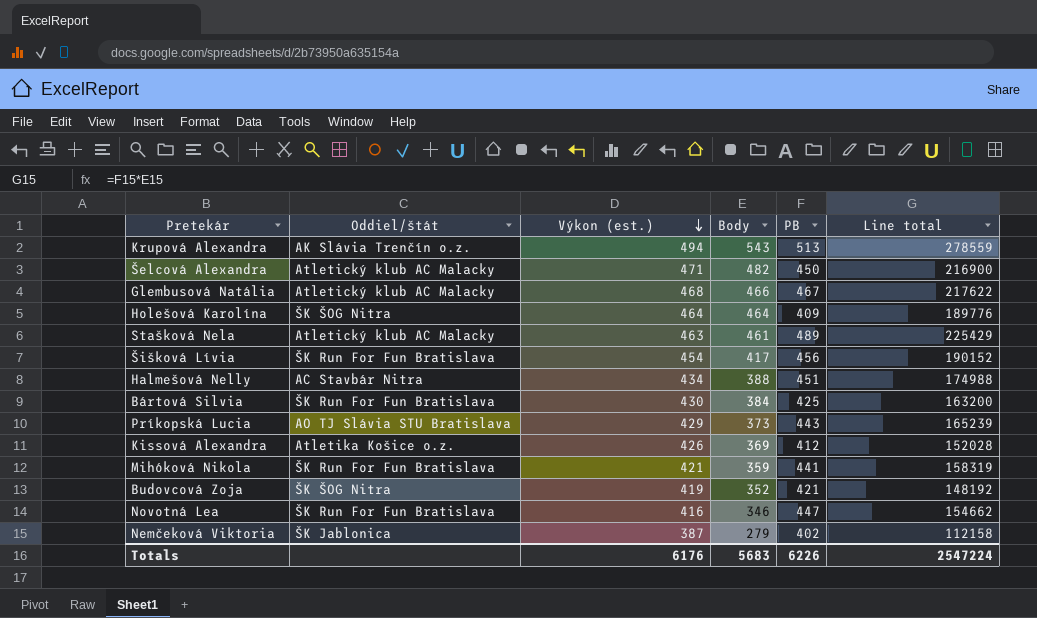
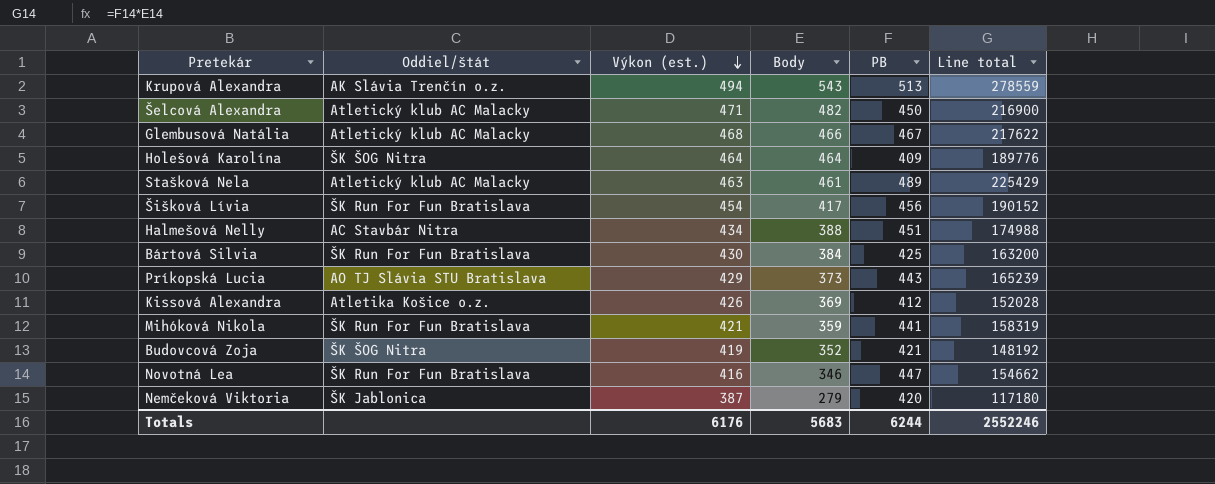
Nemčeková Viktoria | PB: 402 -> 420
Nemčeková Viktoria | Line total: 112158 -> 117180
Totals | PB: 6226 -> 6244
Totals | Line total: 2547224 -> 2552246

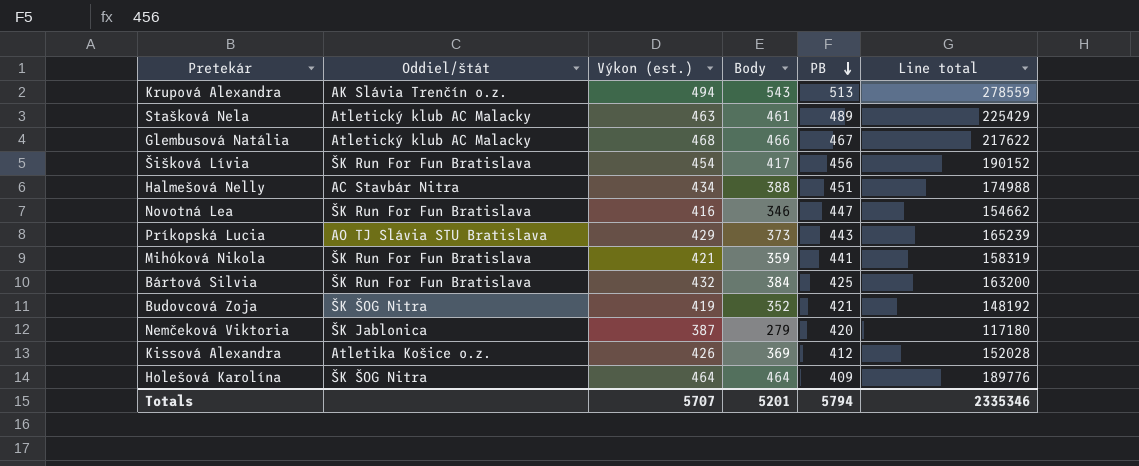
row order: Výkon (est.) descending -> PB descending
row Šelcová Alexandra: Atletický klub AC Malacky | 471 | 482 | 450 | 216900 -> none
Bártová Silvia | Výkon (est.): 430 -> 432
Totals | Výkon (est.): 6176 -> 5707
Totals | Body: 5683 -> 5201
Totals | PB: 6244 -> 5794
Totals | Line total: 2552246 -> 2335346

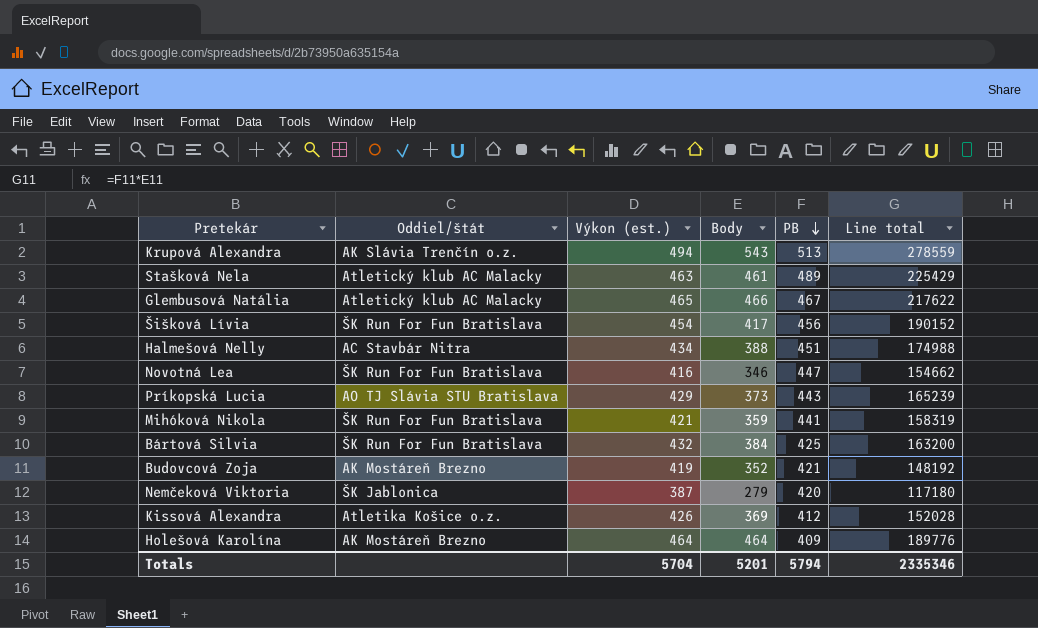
Glembusová Natália | Výkon (est.): 468 -> 465
Budovcová Zoja | Oddiel/štát: ŠK ŠOG Nitra -> AK Mostáreň Brezno
Holešová Karolína | Oddiel/štát: ŠK ŠOG Nitra -> AK Mostáreň Brezno
Totals | Výkon (est.): 5707 -> 5704

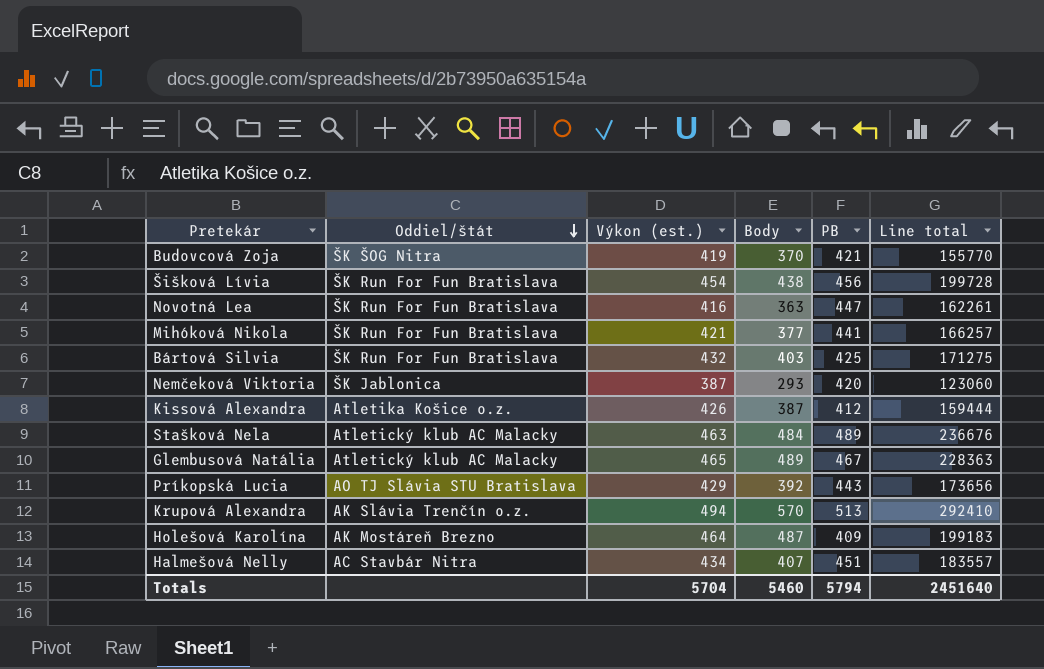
row order: PB descending -> Oddiel/štát descending
Budovcová Zoja | Oddiel/štát: AK Mostáreň Brezno -> ŠK ŠOG Nitra
Budovcová Zoja | Body: 352 -> 370
Budovcová Zoja | Line total: 148192 -> 155770
Šišková Lívia | Body: 417 -> 438
Šišková Lívia | Line total: 190152 -> 199728
Novotná Lea | Body: 346 -> 363
Novotná Lea | Line total: 154662 -> 162261
Mihóková Nikola | Body: 359 -> 377
Mihóková Nikola | Line total: 158319 -> 166257
Bártová Silvia | Body: 384 -> 403
Bártová Silvia | Line total: 163200 -> 171275
Nemčeková Viktoria | Body: 279 -> 293
Nemčeková Viktoria | Line total: 117180 -> 123060
Kissová Alexandra | Body: 369 -> 387
Kissová Alexandra | Line total: 152028 -> 159444
Stašková Nela | Body: 461 -> 484
Stašková Nela | Line total: 225429 -> 236676
Glembusová Natália | Body: 466 -> 489
Glembusová Natália | Line total: 217622 -> 228363
Príkopská Lucia | Body: 373 -> 392
Príkopská Lucia | Line total: 165239 -> 173656
Krupová Alexandra | Body: 543 -> 570
Krupová Alexandra | Line total: 278559 -> 292410
Holešová Karolína | Body: 464 -> 487
Holešová Karolína | Line total: 189776 -> 199183
Halmešová Nelly | Body: 388 -> 407
Halmešová Nelly | Line total: 174988 -> 183557
Totals | Body: 5201 -> 5460
Totals | Line total: 2335346 -> 2451640

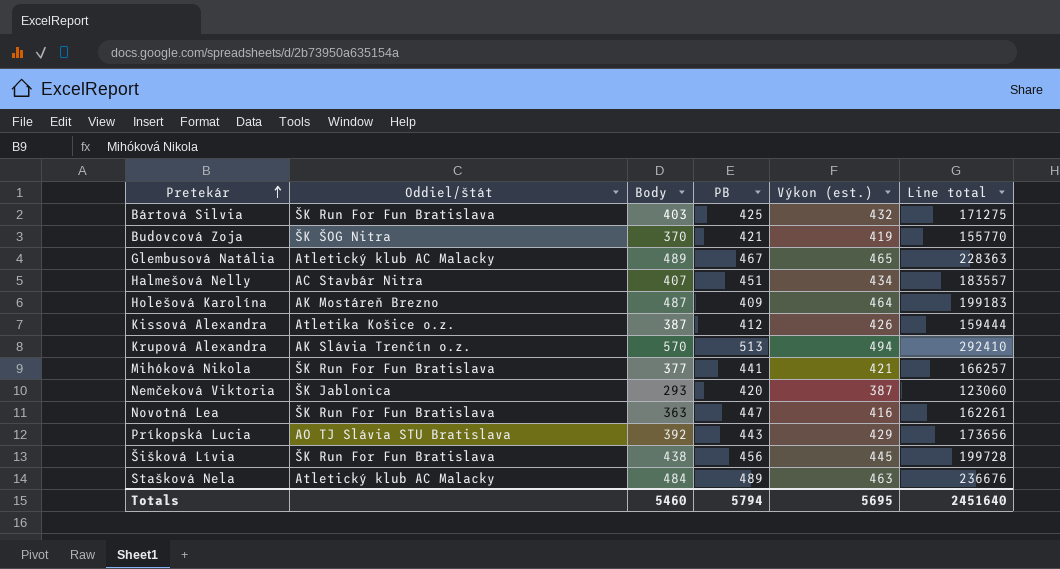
row order: Oddiel/štát descending -> Pretekár ascending
column Výkon (est.) | position: 3 -> 5
Šišková Lívia | Výkon (est.): 454 -> 445
Totals | Výkon (est.): 5704 -> 5695

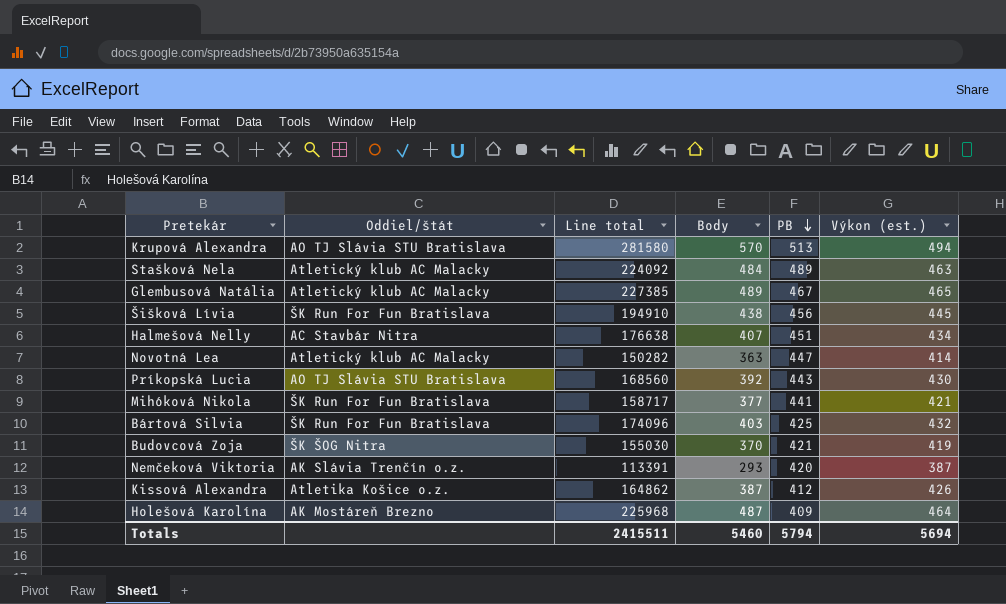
row order: Pretekár ascending -> PB descending
column Line total | formula: [Body] * [PB] -> [Body] * [Výkon (est.)]
column Line total | position: 6 -> 3
Krupová Alexandra | Oddiel/štát: AK Slávia Trenčín o.z. -> AO TJ Slávia STU Bratislava
Novotná Lea | Oddiel/štát: ŠK Run For Fun Bratislava -> Atletický klub AC Malacky
Novotná Lea | Výkon (est.): 416 -> 414
Príkopská Lucia | Výkon (est.): 429 -> 430
Nemčeková Viktoria | Oddiel/štát: ŠK Jablonica -> AK Slávia Trenčín o.z.
Totals | Line total: 2451640 -> 2415511
Totals | Výkon (est.): 5695 -> 5694

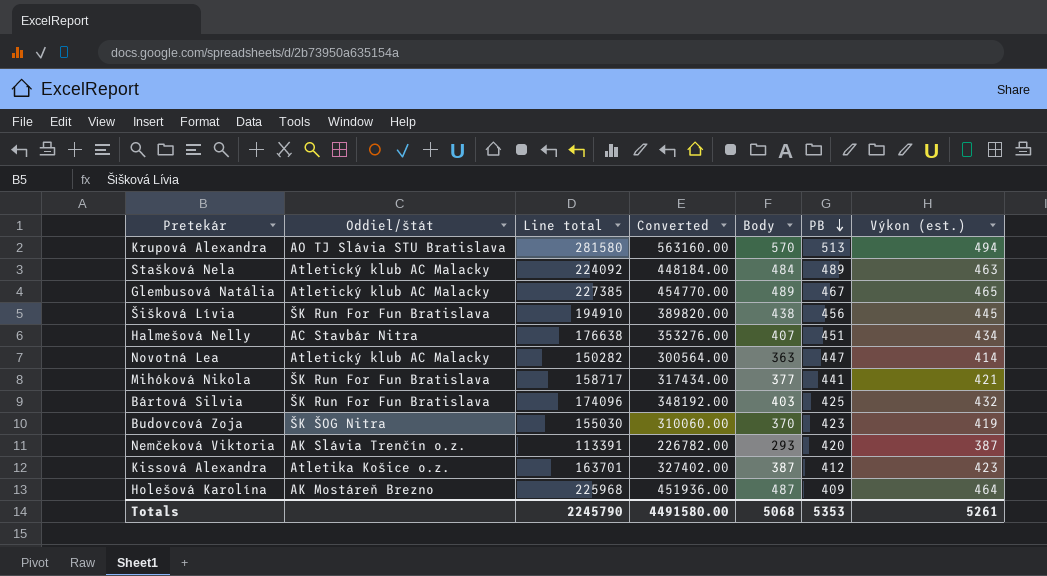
column Converted | formula: none -> [Line total] * 2
row Príkopská Lucia: AO TJ Slávia STU Bratislava | 168560 | 392 | 443 | 430 -> none
Budovcová Zoja | PB: 421 -> 423
Kissová Alexandra | Line total: 164862 -> 163701
Kissová Alexandra | Výkon (est.): 426 -> 423
Totals | Line total: 2415511 -> 2245790
Totals | Body: 5460 -> 5068
Totals | PB: 5794 -> 5353
Totals | Výkon (est.): 5694 -> 5261

